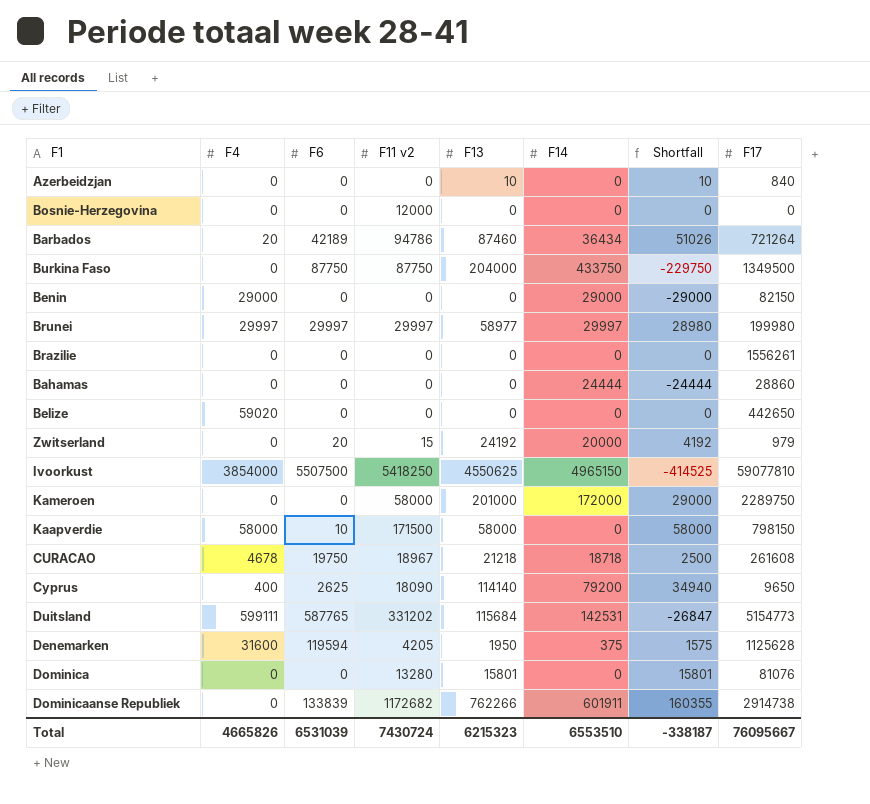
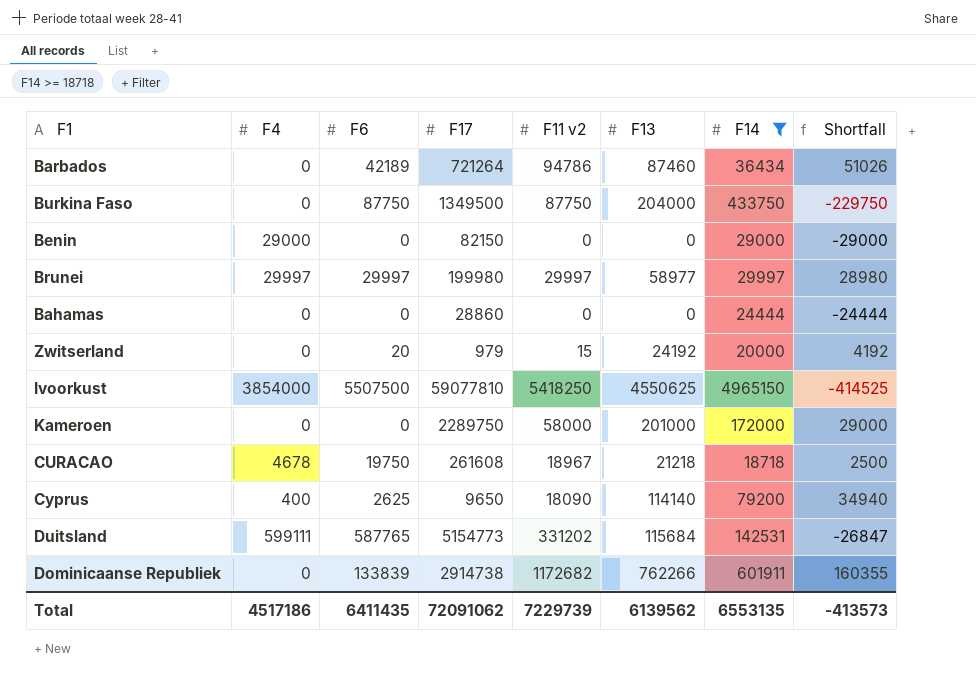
filter: none -> F14 >= 18718
column F17 | position: 8 -> 4
Barbados | F4: 20 -> 0
Total | F4: 4665826 -> 4517186
Total | F6: 6531039 -> 6411435
Total | F17: 76095667 -> 72091062
Total | F11 v2: 7430724 -> 7229739
Total | F13: 6215323 -> 6139562
Total | F14: 6553510 -> 6553135
Total | Shortfall: -338187 -> -413573

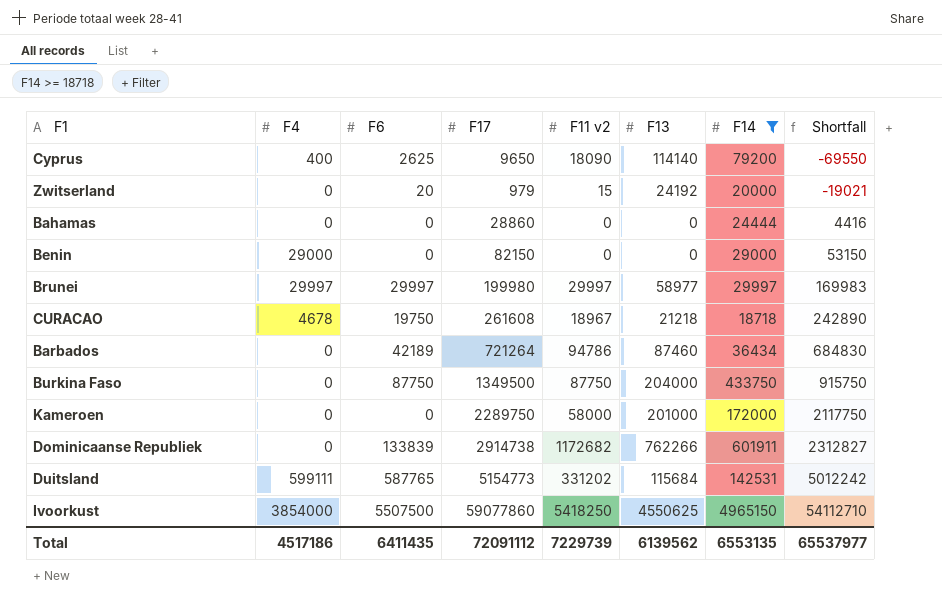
row order: none -> Shortfall ascending
column Shortfall | formula: [F13] - [F14] -> [F17] - [F14]
Ivoorkust | F17: 59077810 -> 59077860
Total | F17: 72091062 -> 72091112
Total | Shortfall: -413573 -> 65537977

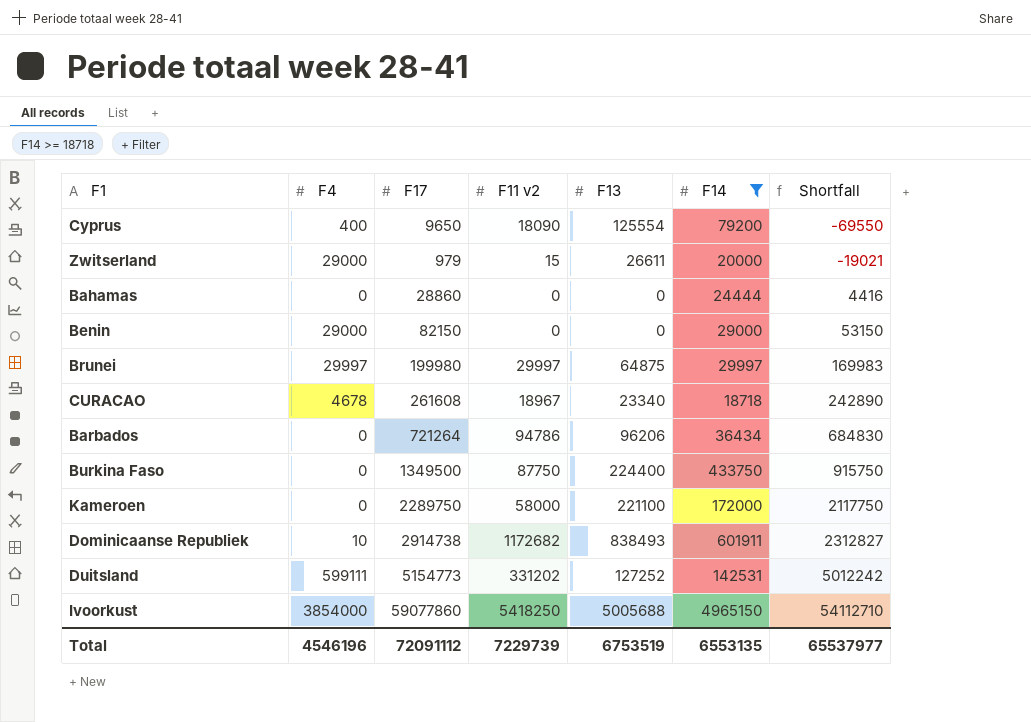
column F6 | position: 3 -> none
Cyprus | F13: 114140 -> 125554
Zwitserland | F4: 0 -> 29000
Zwitserland | F13: 24192 -> 26611
Brunei | F13: 58977 -> 64875
CURACAO | F13: 21218 -> 23340
Barbados | F13: 87460 -> 96206
Burkina Faso | F13: 204000 -> 224400
Kameroen | F13: 201000 -> 221100
Dominicaanse Republiek | F4: 0 -> 10
Dominicaanse Republiek | F13: 762266 -> 838493
Duitsland | F13: 115684 -> 127252
Ivoorkust | F13: 4550625 -> 5005688
Total | F4: 4517186 -> 4546196
Total | F13: 6139562 -> 6753519

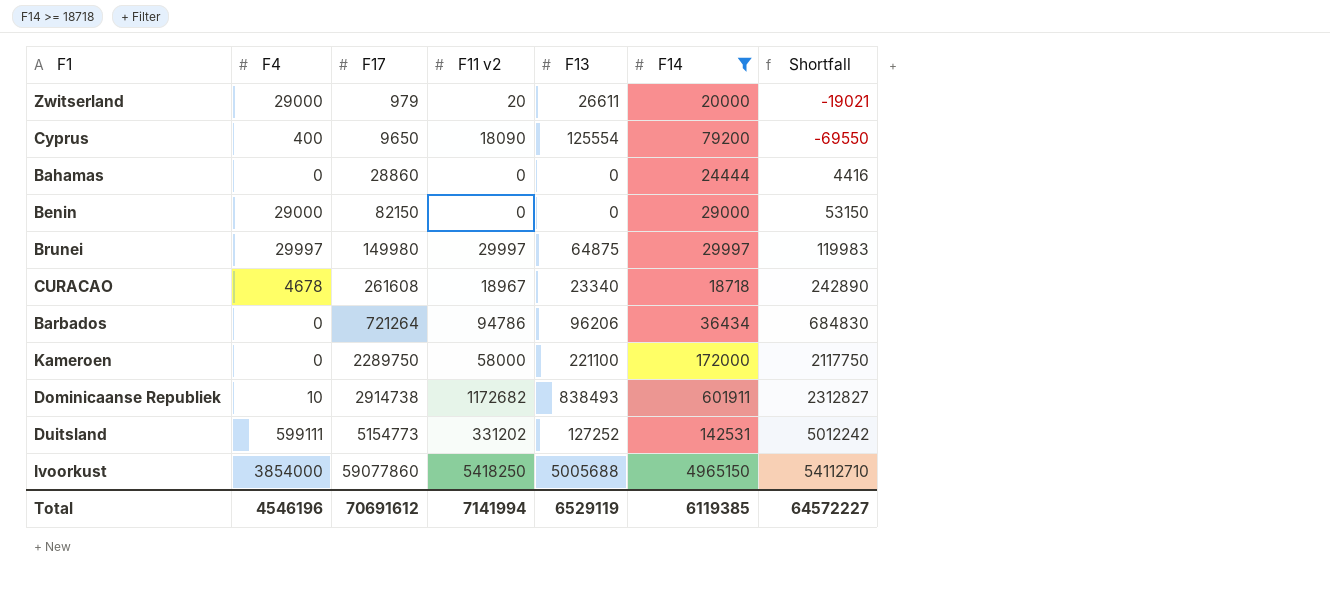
row order: Shortfall ascending -> F17 ascending
row Burkina Faso: 0 | 1349500 | 87750 | 224400 | 433750 | 915750 -> none
Zwitserland | F11 v2: 15 -> 20
Brunei | F17: 199980 -> 149980
Brunei | Shortfall: 169983 -> 119983
Total | F17: 72091112 -> 70691612
Total | F11 v2: 7229739 -> 7141994
Total | F13: 6753519 -> 6529119
Total | F14: 6553135 -> 6119385
Total | Shortfall: 65537977 -> 64572227

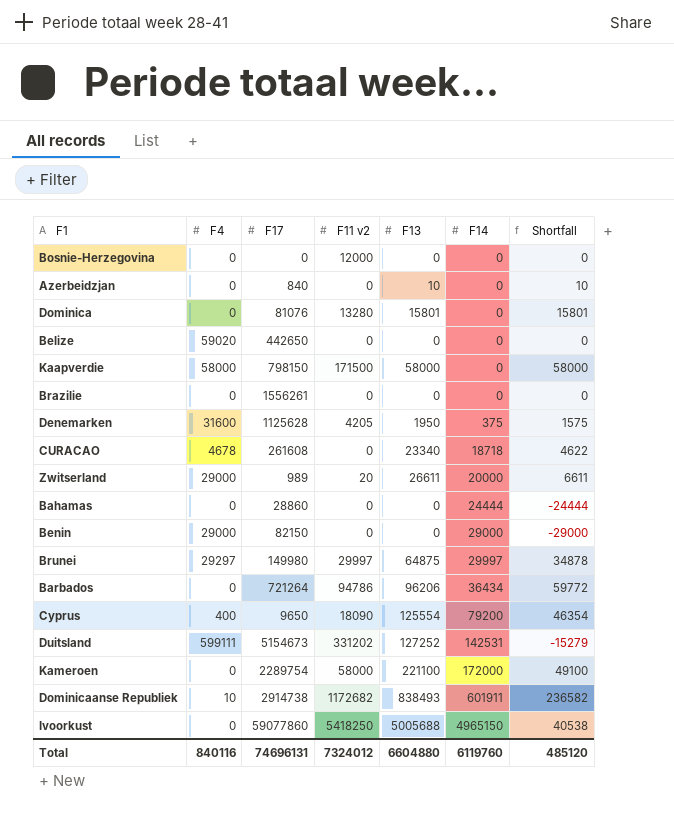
filter: F14 >= 18718 -> none
row order: F17 ascending -> F14 ascending
column Shortfall | formula: [F17] - [F14] -> [F13] - [F14]
CURACAO | F11 v2: 18967 -> 0
Zwitserland | F17: 979 -> 989
Brunei | F4: 29997 -> 29297
Duitsland | F17: 5154773 -> 5154673
Kameroen | F17: 2289750 -> 2289754
Ivoorkust | F4: 3854000 -> 0
Total | F4: 4546196 -> 840116
Total | F17: 70691612 -> 74696131
Total | F11 v2: 7141994 -> 7324012
Total | F13: 6529119 -> 6604880
Total | F14: 6119385 -> 6119760
Total | Shortfall: 64572227 -> 485120

